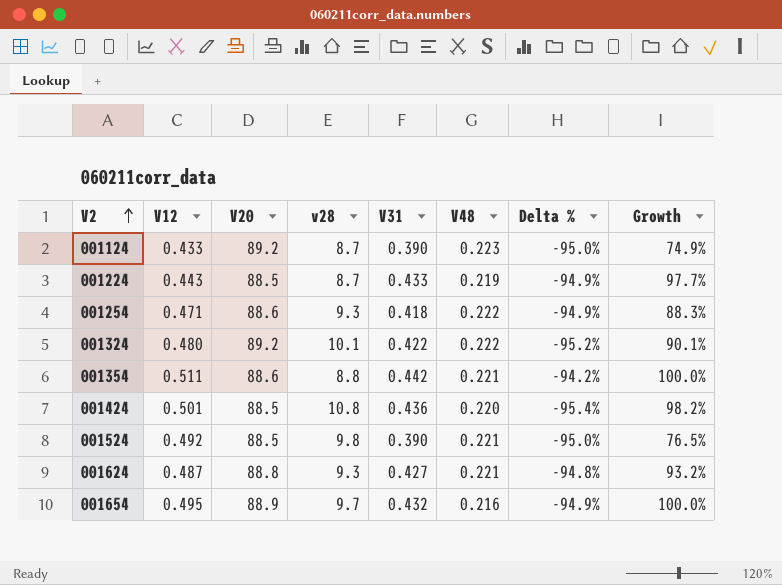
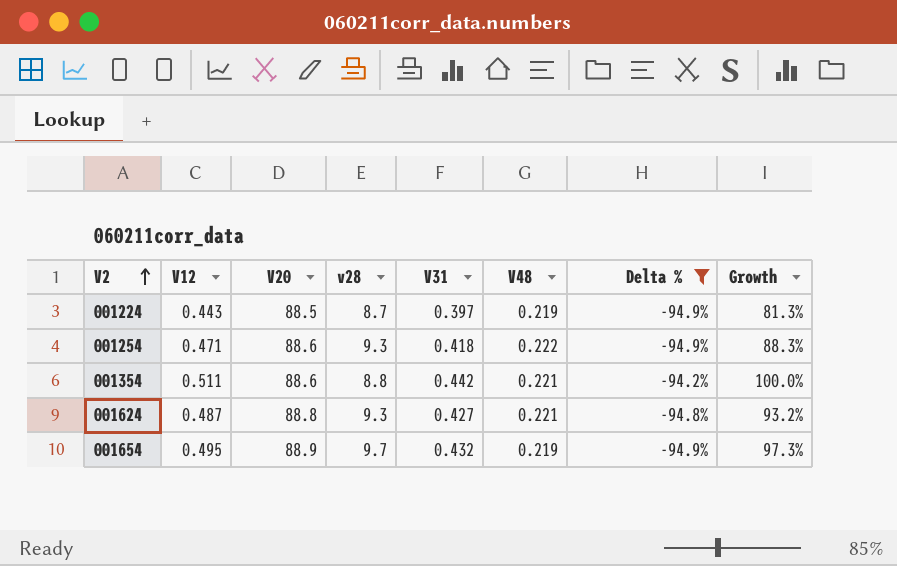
filter: none -> Delta % >= -94.9%
001224 | V31: 0.433 -> 0.397
001224 | Growth: 97.7% -> 81.3%
001654 | V48: 0.216 -> 0.219
001654 | Growth: 100.0% -> 97.3%

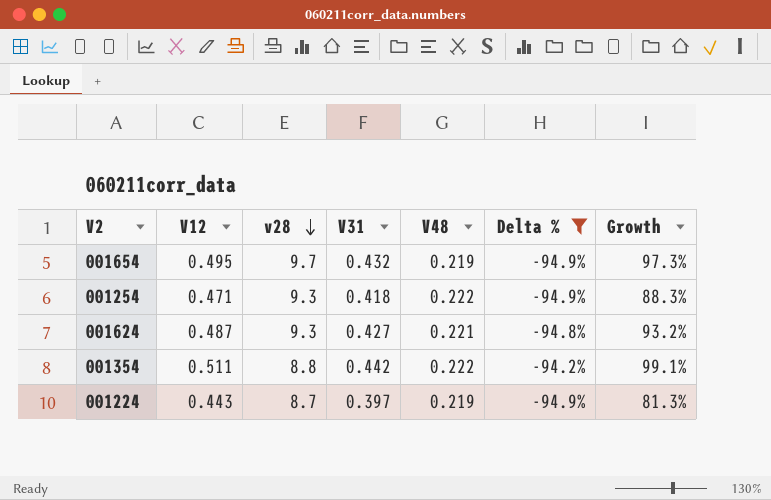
row order: V2 ascending -> v28 descending
column V20 | position: 3 -> none
001354 | V48: 0.221 -> 0.222
001354 | Growth: 100.0% -> 99.1%

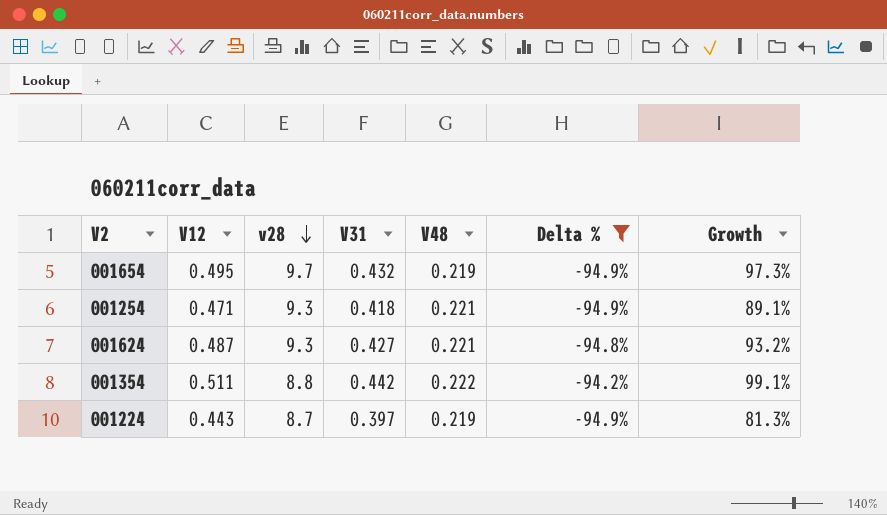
001254 | V48: 0.222 -> 0.221
001254 | Growth: 88.3% -> 89.1%

